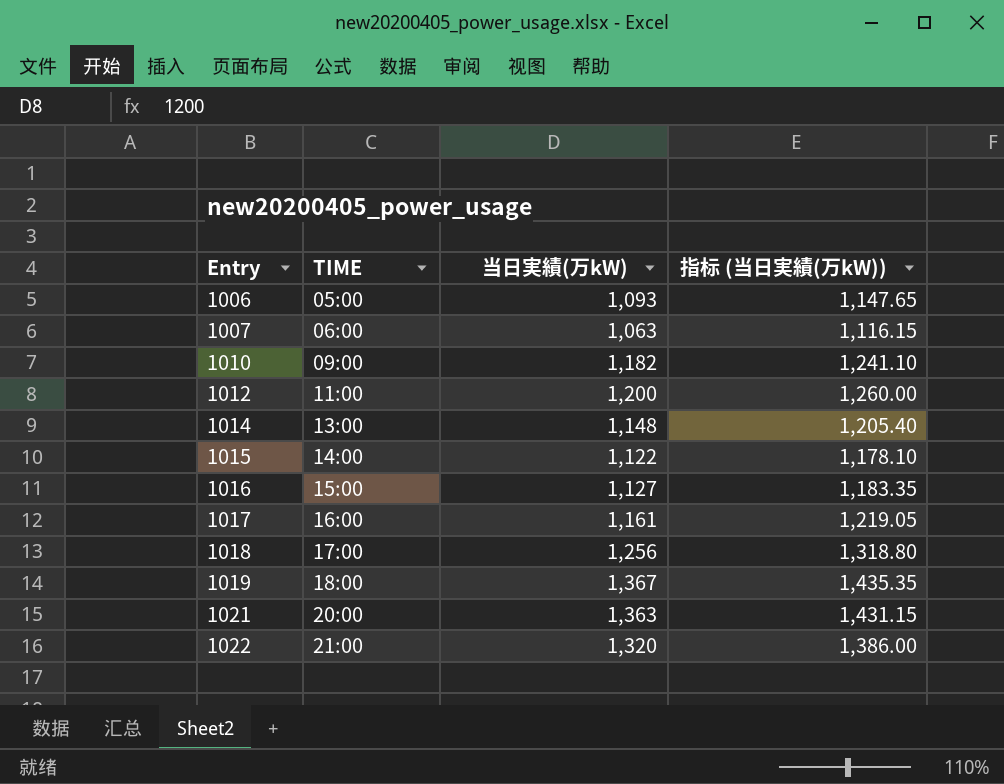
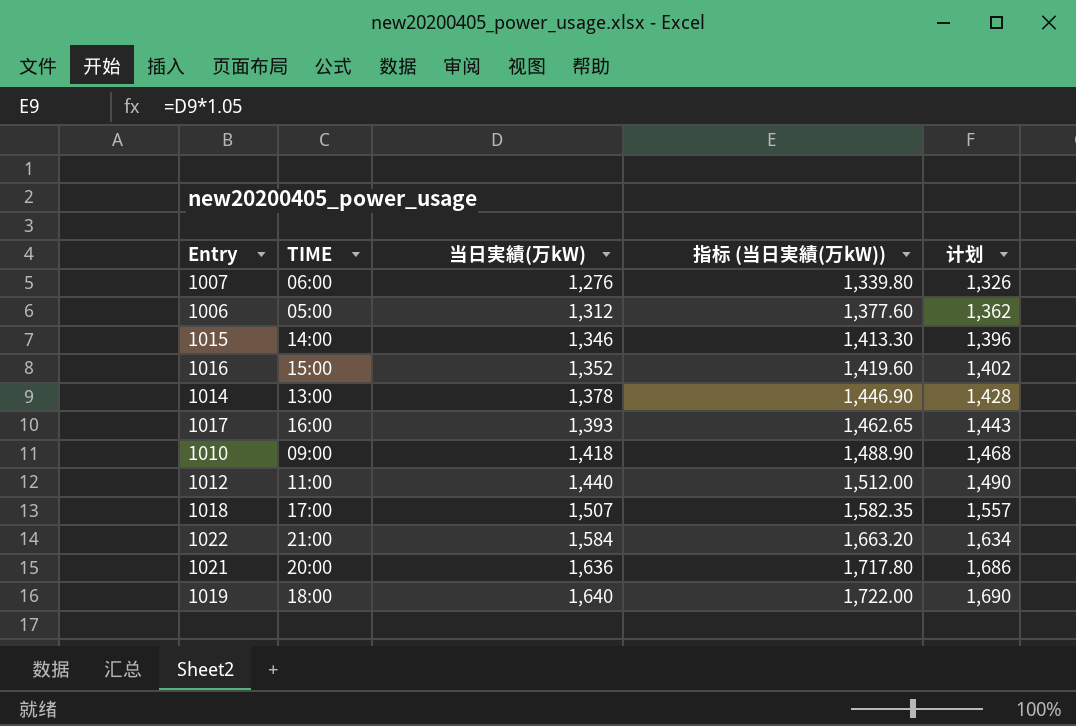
row order: Entry ascending -> 当日実績(万kW) ascending
column 计划 | formula: none -> [当日実績(万kW)] + 50
1007 | 当日実績(万kW): 1,063 -> 1,276
1007 | 指标 (当日実績(万kW)): 1,116.15 -> 1,339.80
1006 | 当日実績(万kW): 1,093 -> 1,312
1006 | 指标 (当日実績(万kW)): 1,147.65 -> 1,377.60
1015 | 当日実績(万kW): 1,122 -> 1,346
1015 | 指标 (当日実績(万kW)): 1,178.10 -> 1,413.30
1016 | 当日実績(万kW): 1,127 -> 1,352
1016 | 指标 (当日実績(万kW)): 1,183.35 -> 1,419.60
1014 | 当日実績(万kW): 1,148 -> 1,378
1014 | 指标 (当日実績(万kW)): 1,205.40 -> 1,446.90
1017 | 当日実績(万kW): 1,161 -> 1,393
1017 | 指标 (当日実績(万kW)): 1,219.05 -> 1,462.65
1010 | 当日実績(万kW): 1,182 -> 1,418
1010 | 指标 (当日実績(万kW)): 1,241.10 -> 1,488.90
1012 | 当日実績(万kW): 1,200 -> 1,440
1012 | 指标 (当日実績(万kW)): 1,260.00 -> 1,512.00
1018 | 当日実績(万kW): 1,256 -> 1,507
1018 | 指标 (当日実績(万kW)): 1,318.80 -> 1,582.35
1022 | 当日実績(万kW): 1,320 -> 1,584
1022 | 指标 (当日実績(万kW)): 1,386.00 -> 1,663.20
1021 | 当日実績(万kW): 1,363 -> 1,636
1021 | 指标 (当日実績(万kW)): 1,431.15 -> 1,717.80
1019 | 当日実績(万kW): 1,367 -> 1,640
1019 | 指标 (当日実績(万kW)): 1,435.35 -> 1,722.00

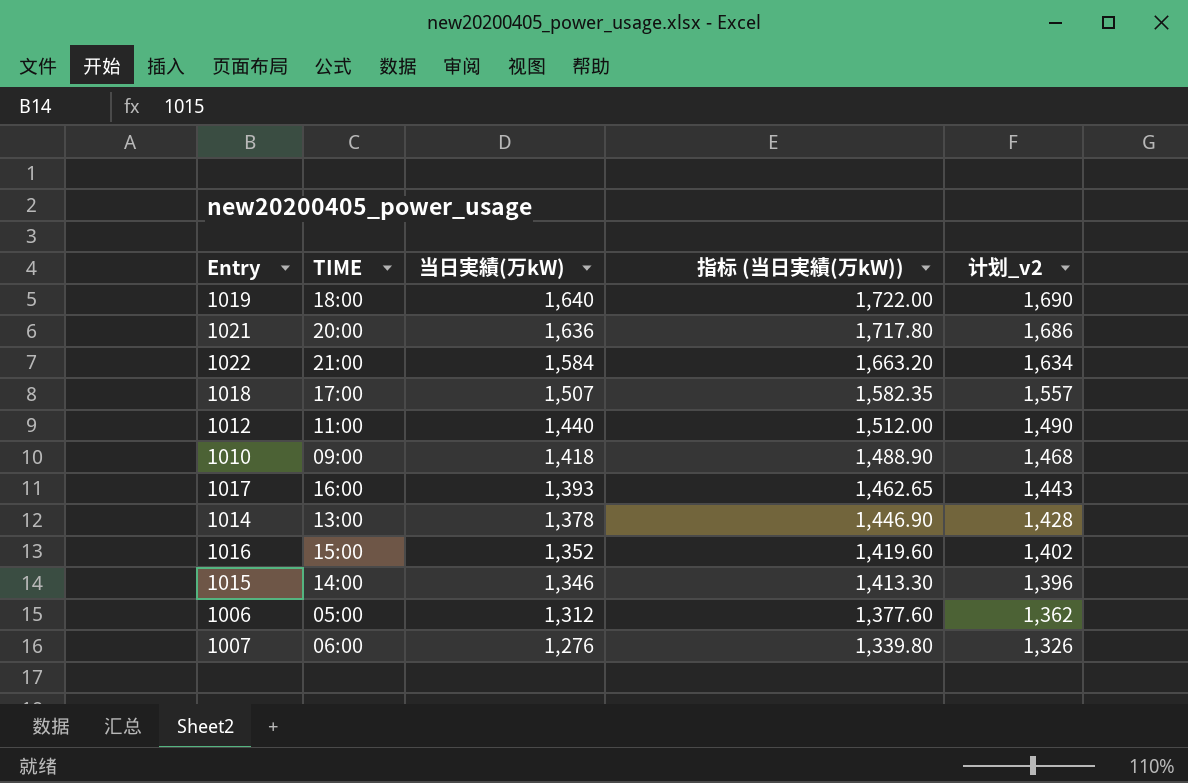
row order: 当日実績(万kW) ascending -> 当日実績(万kW) descending
column name: 计划 -> 计划_v2

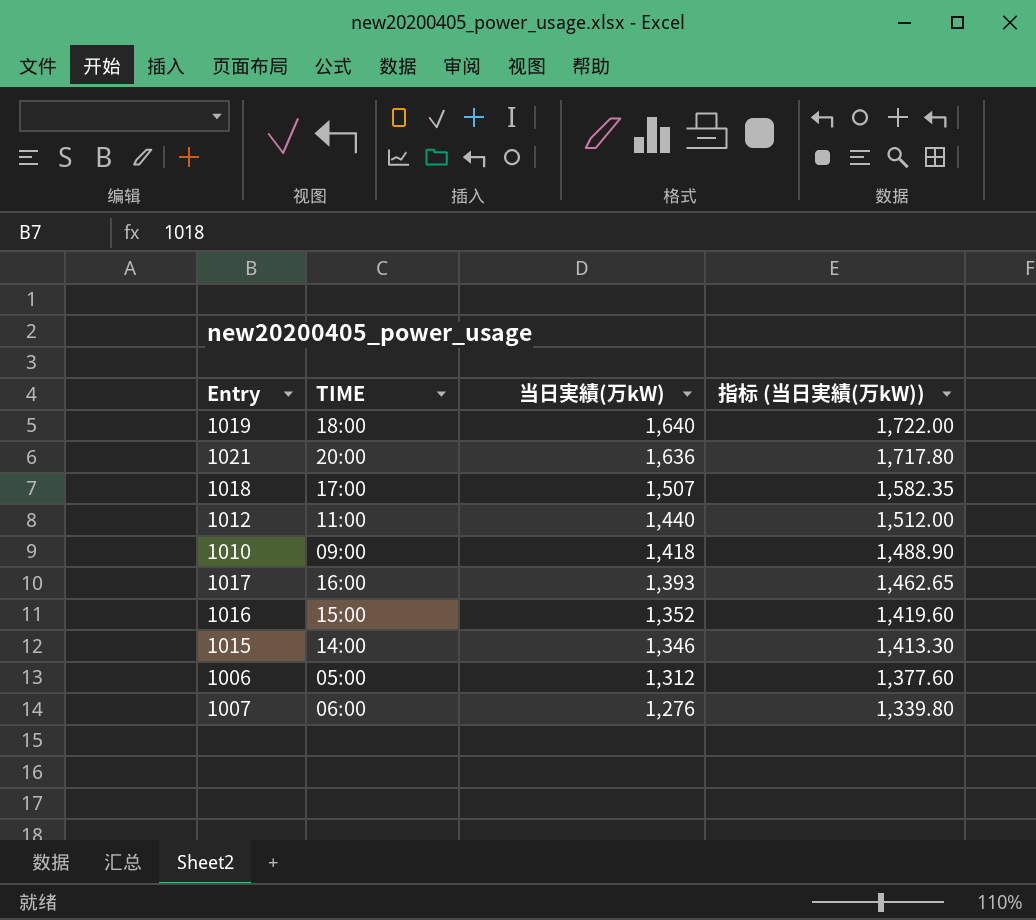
column 计划_v2 | formula: [当日実績(万kW)] + 50 -> none
row 1022: 21:00 | 1,584 | 1,663.20 | 1,634 -> none
row 1014: 13:00 | 1,378 | 1,446.90 | 1,428 -> none

